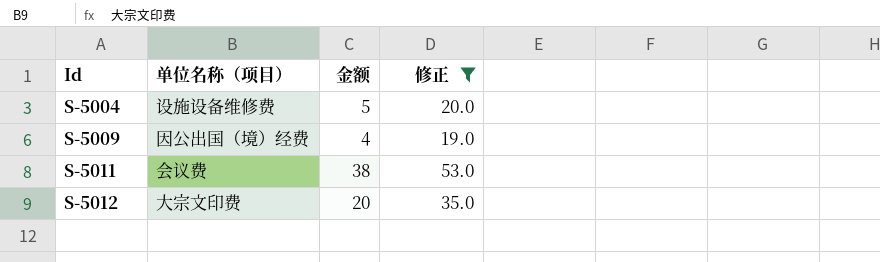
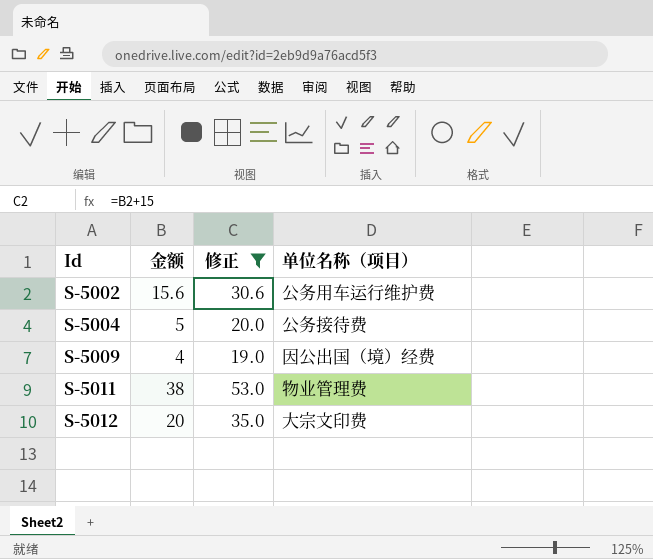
column 单位名称（项目） | position: 2 -> 4
row S-5002: none -> 15.6 | 30.6 | 公务用车运行维护费
S-5004 | 单位名称（项目）: 设施设备维修费 -> 公务接待费
S-5011 | 单位名称（项目）: 会议费 -> 物业管理费

